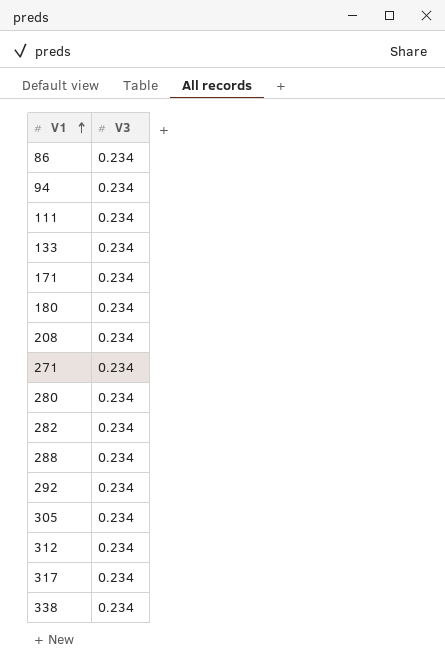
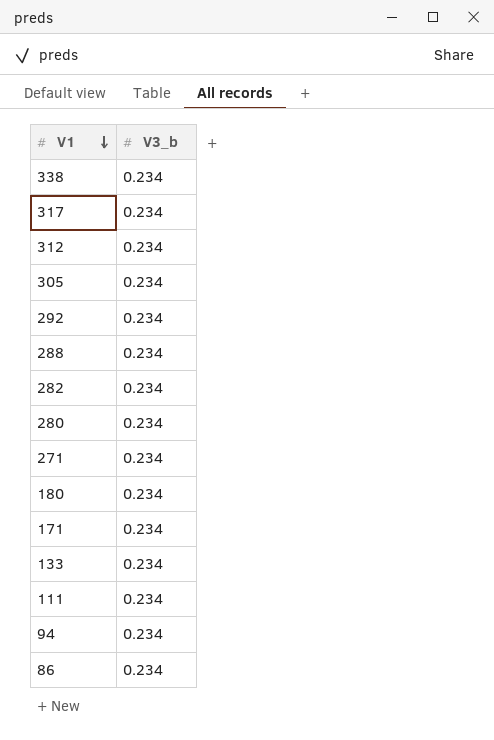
row order: V1 ascending -> V1 descending
column name: V3 -> V3_b
row 208: 0.234 -> none

